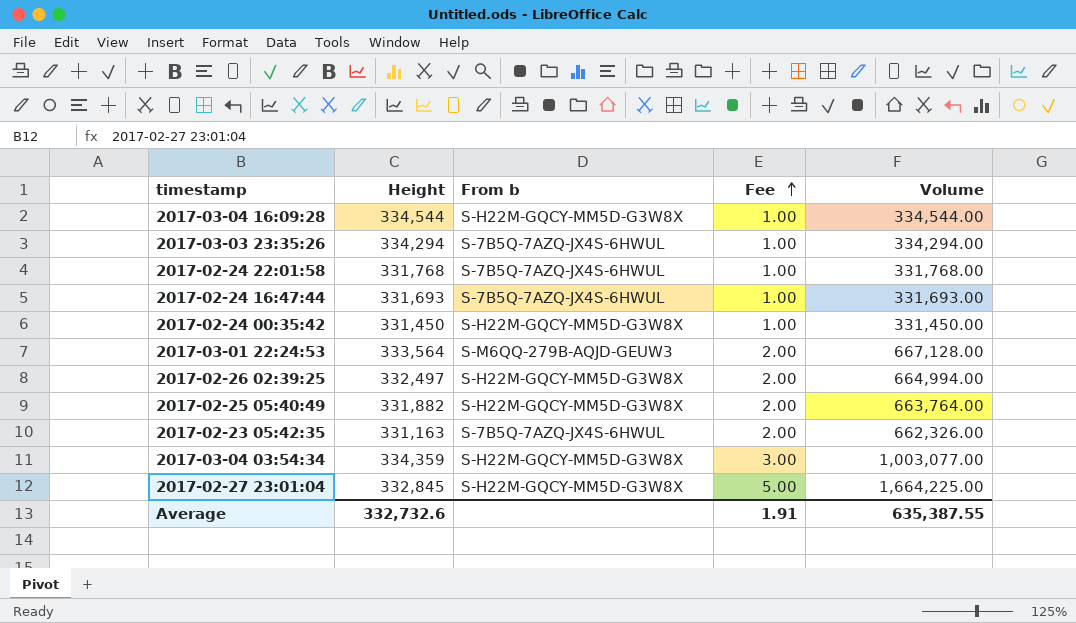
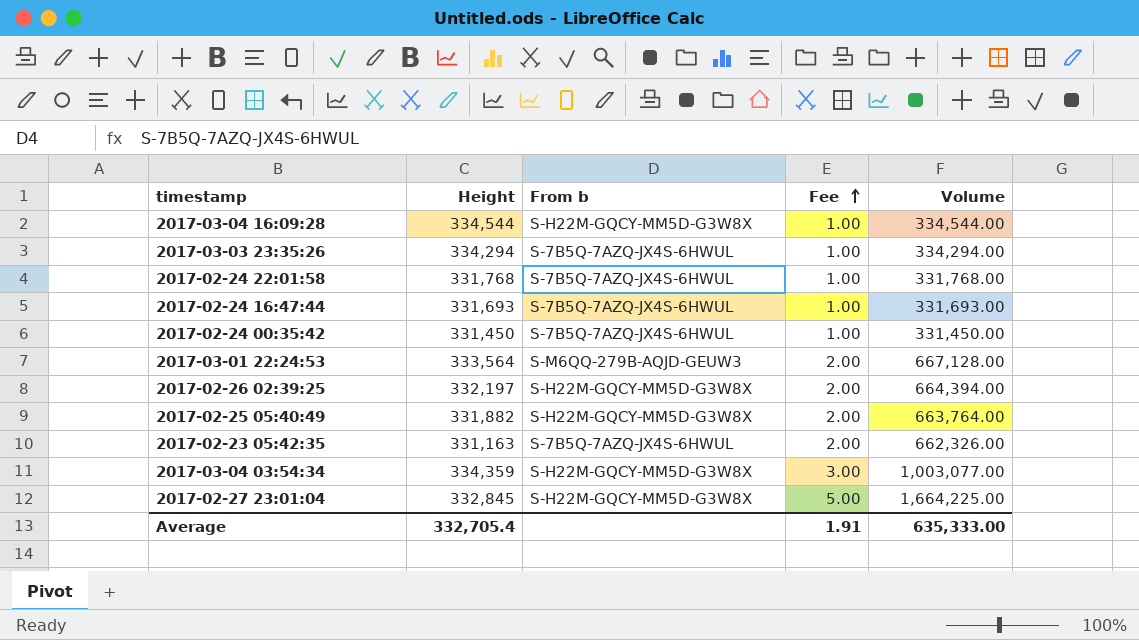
2017-02-24 00:35:42 | From b: S-H22M-GQCY-MM5D-G3W8X -> S-7B5Q-7AZQ-JX4S-6HWUL
2017-02-26 02:39:25 | Height: 332,497 -> 332,197
2017-02-26 02:39:25 | Volume: 664,994.00 -> 664,394.00
Average | Height: 332,732.6 -> 332,705.4
Average | Volume: 635,387.55 -> 635,333.00

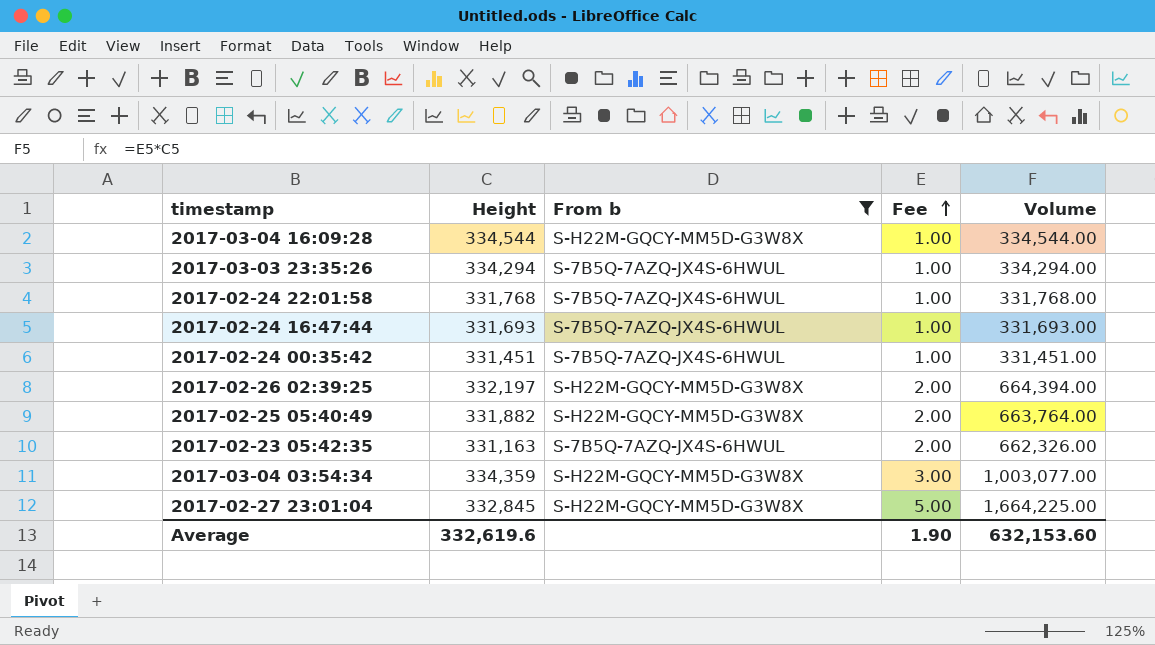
filter: none -> From b != S-M6QQ-279B-AQJD-GEUW3
2017-02-24 00:35:42 | Height: 331,450 -> 331,451
2017-02-24 00:35:42 | Volume: 331,450.00 -> 331,451.00
Average | Height: 332,705.4 -> 332,619.6
Average | Fee: 1.91 -> 1.90
Average | Volume: 635,333.00 -> 632,153.60

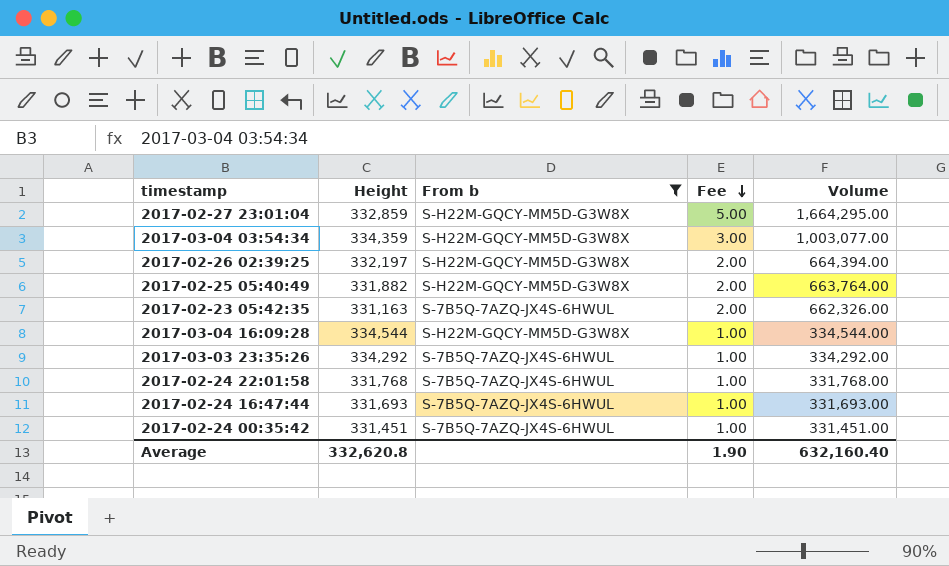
row order: Fee ascending -> Fee descending
2017-02-27 23:01:04 | Height: 332,845 -> 332,859
2017-02-27 23:01:04 | Volume: 1,664,225.00 -> 1,664,295.00
2017-03-03 23:35:26 | Height: 334,294 -> 334,292
2017-03-03 23:35:26 | Volume: 334,294.00 -> 334,292.00
Average | Height: 332,619.6 -> 332,620.8
Average | Volume: 632,153.60 -> 632,160.40

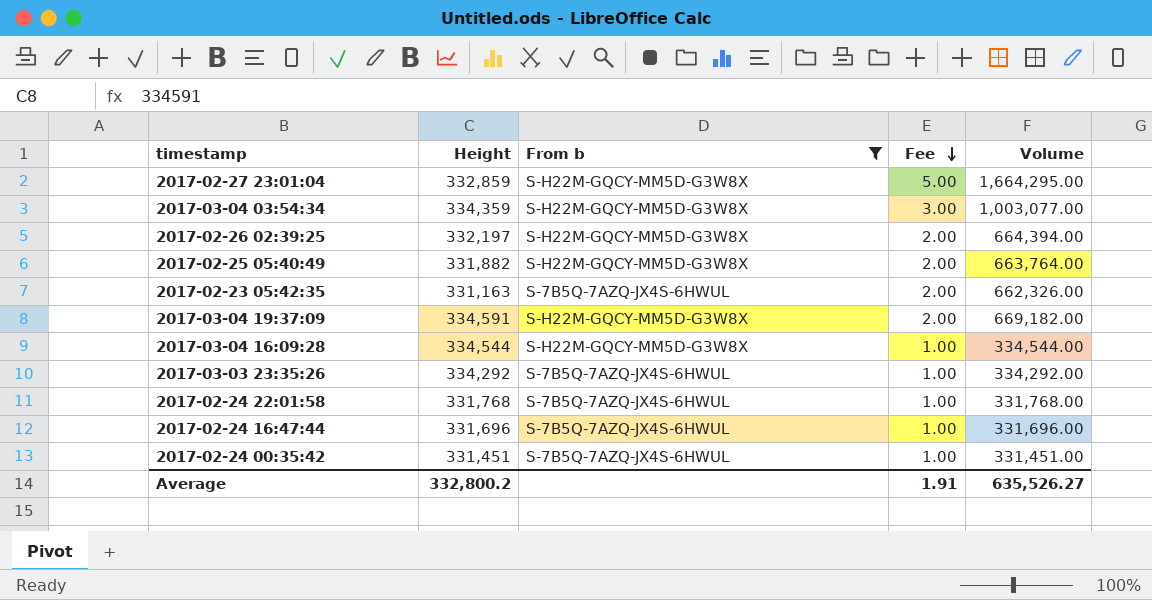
row 2017-03-04 19:37:09: none -> 334,591 | S-H22M-GQCY-MM5D-G3W8X | 2.00 | 669,182.00
2017-02-24 16:47:44 | Height: 331,693 -> 331,696
2017-02-24 16:47:44 | Volume: 331,693.00 -> 331,696.00
Average | Height: 332,620.8 -> 332,800.2
Average | Fee: 1.90 -> 1.91
Average | Volume: 632,160.40 -> 635,526.27

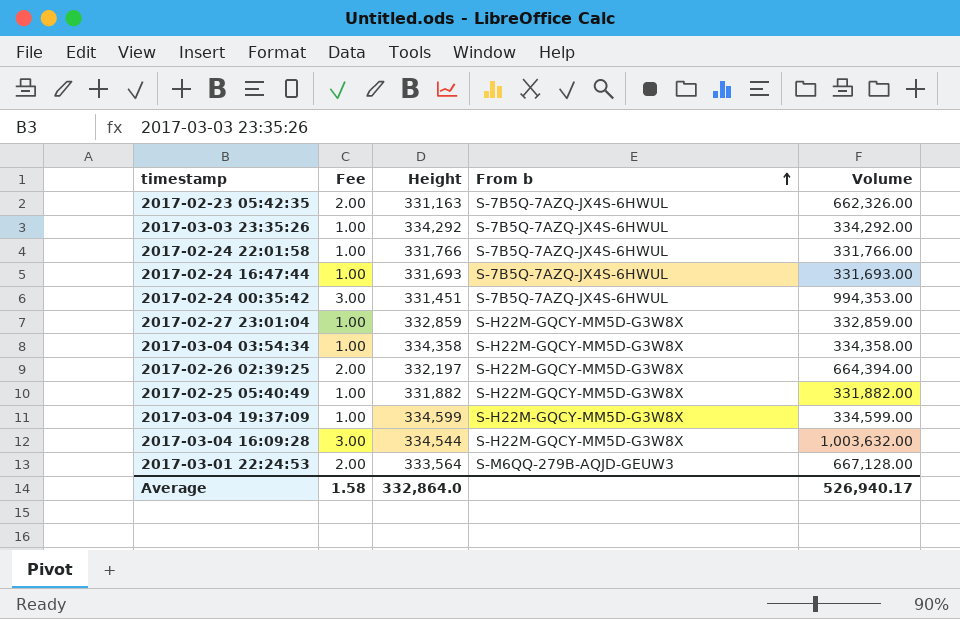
filter: From b != S-M6QQ-279B-AQJD-GEUW3 -> none
row order: Fee descending -> From b ascending
column Fee | position: 4 -> 2
2017-02-24 22:01:58 | Height: 331,768 -> 331,766
2017-02-24 22:01:58 | Volume: 331,768.00 -> 331,766.00
2017-02-24 16:47:44 | Height: 331,696 -> 331,693
2017-02-24 16:47:44 | Volume: 331,696.00 -> 331,693.00
2017-02-24 00:35:42 | Fee: 1.00 -> 3.00
2017-02-24 00:35:42 | Volume: 331,451.00 -> 994,353.00
2017-02-27 23:01:04 | Fee: 5.00 -> 1.00
2017-02-27 23:01:04 | Volume: 1,664,295.00 -> 332,859.00
2017-03-04 03:54:34 | Fee: 3.00 -> 1.00
2017-03-04 03:54:34 | Height: 334,359 -> 334,358
2017-03-04 03:54:34 | Volume: 1,003,077.00 -> 334,358.00
2017-02-25 05:40:49 | Fee: 2.00 -> 1.00
2017-02-25 05:40:49 | Volume: 663,764.00 -> 331,882.00
2017-03-04 19:37:09 | Fee: 2.00 -> 1.00
2017-03-04 19:37:09 | Height: 334,591 -> 334,599
2017-03-04 19:37:09 | Volume: 669,182.00 -> 334,599.00
2017-03-04 16:09:28 | Fee: 1.00 -> 3.00
2017-03-04 16:09:28 | Volume: 334,544.00 -> 1,003,632.00
Average | Fee: 1.91 -> 1.58
Average | Height: 332,800.2 -> 332,864.0
Average | Volume: 635,526.27 -> 526,940.17

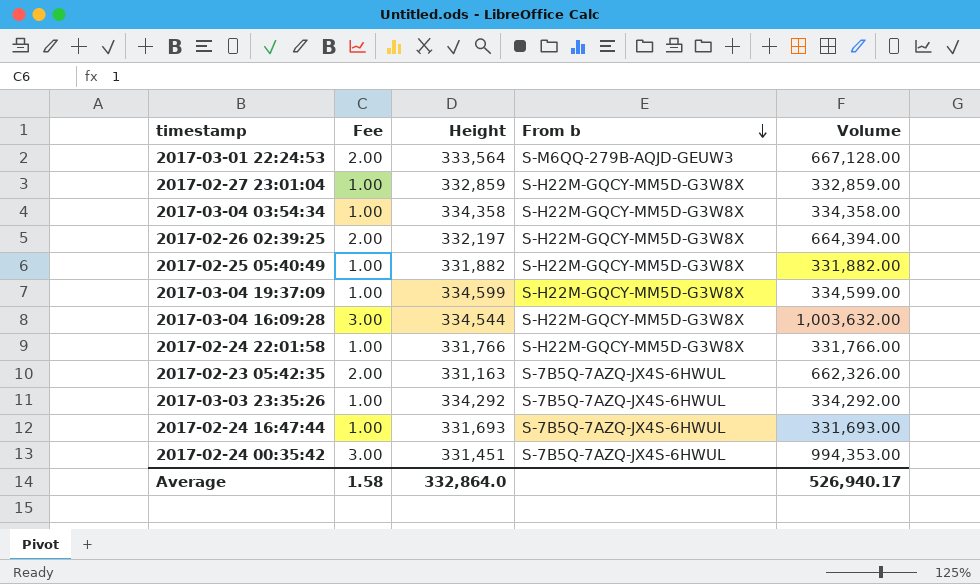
row order: From b ascending -> From b descending
2017-02-24 22:01:58 | From b: S-7B5Q-7AZQ-JX4S-6HWUL -> S-H22M-GQCY-MM5D-G3W8X

